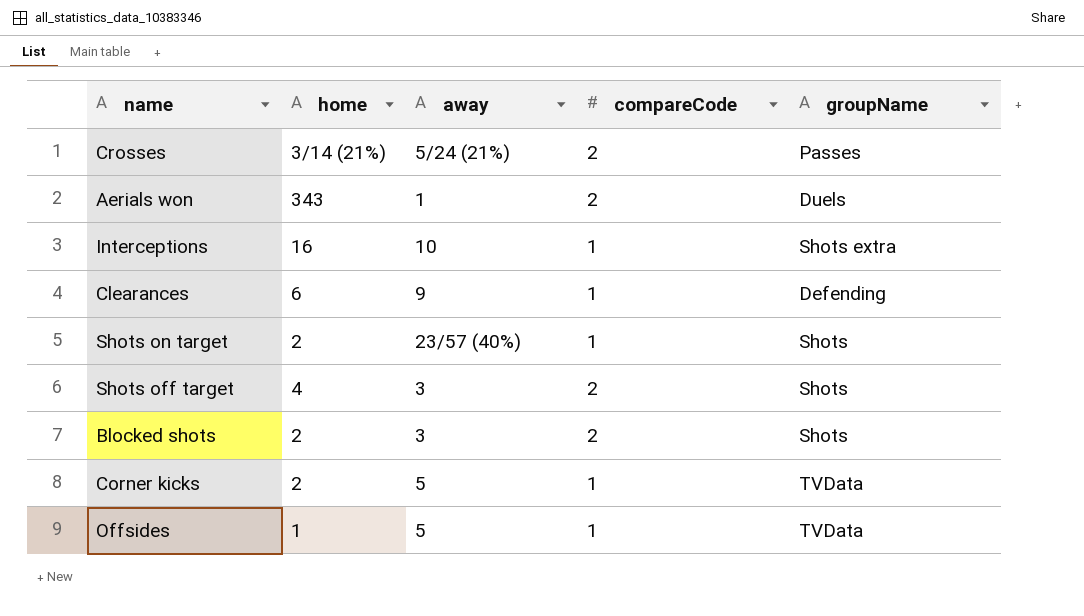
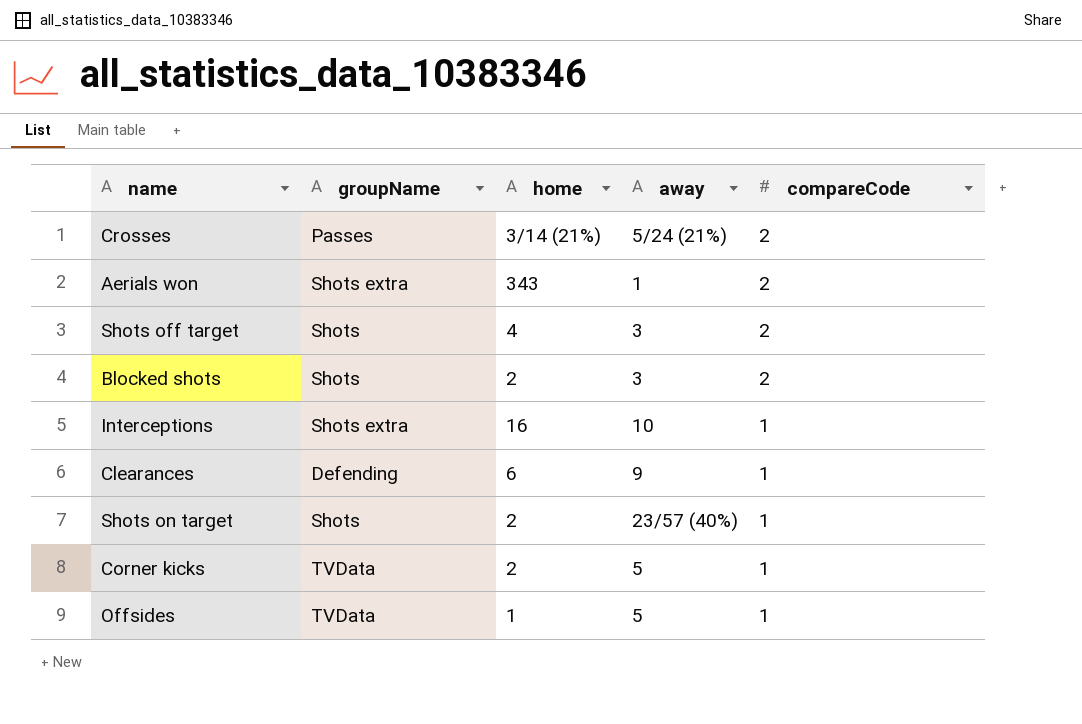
row order: none -> compareCode descending
column groupName | position: 5 -> 2
Aerials won | groupName: Duels -> Shots extra

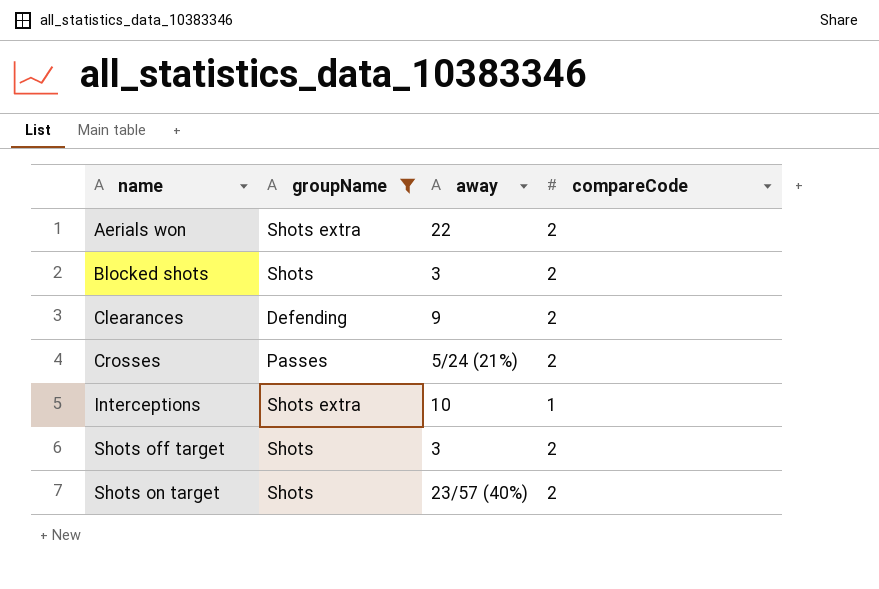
filter: none -> groupName != TVData
row order: compareCode descending -> name ascending
column home | position: 3 -> none
Aerials won | away: 1 -> 22
Clearances | compareCode: 1 -> 2
Shots on target | compareCode: 1 -> 2

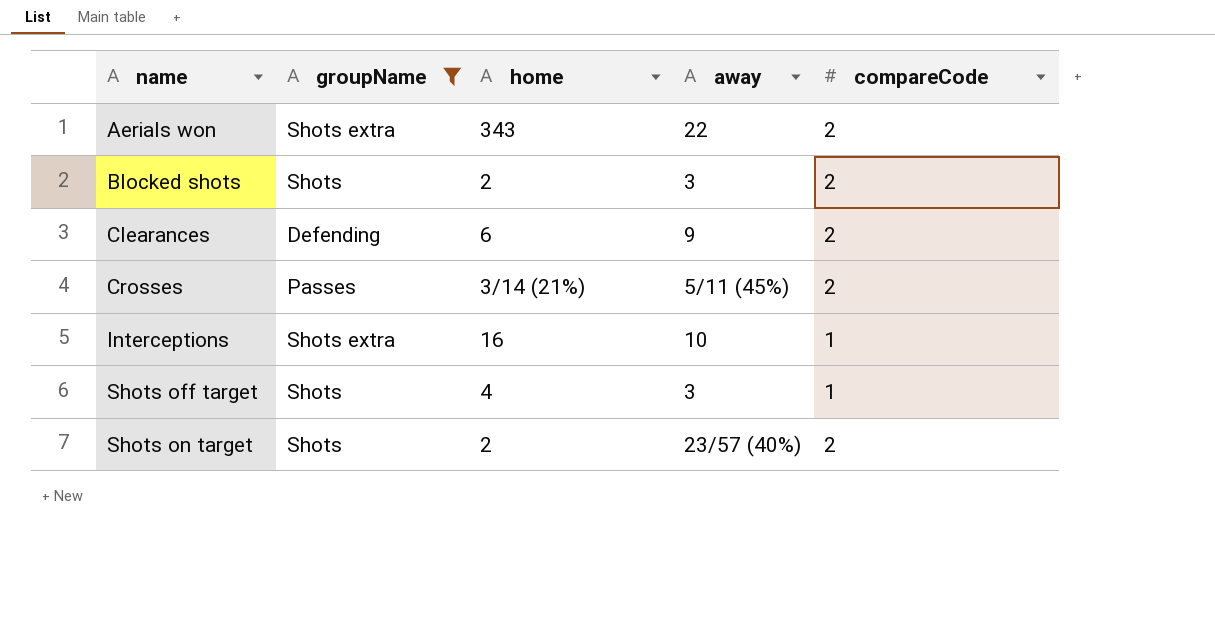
column home | position: none -> 3
Crosses | away: 5/24 (21%) -> 5/11 (45%)
Shots off target | compareCode: 2 -> 1

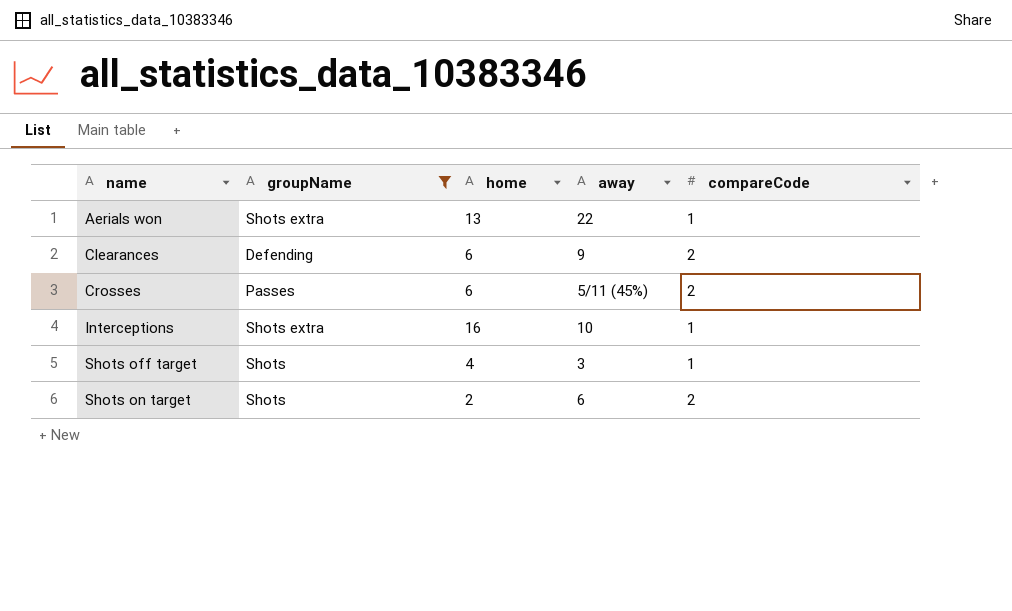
row Blocked shots: Shots | 2 | 3 | 2 -> none
Aerials won | home: 343 -> 13
Aerials won | compareCode: 2 -> 1
Crosses | home: 3/14 (21%) -> 6
Shots on target | away: 23/57 (40%) -> 6

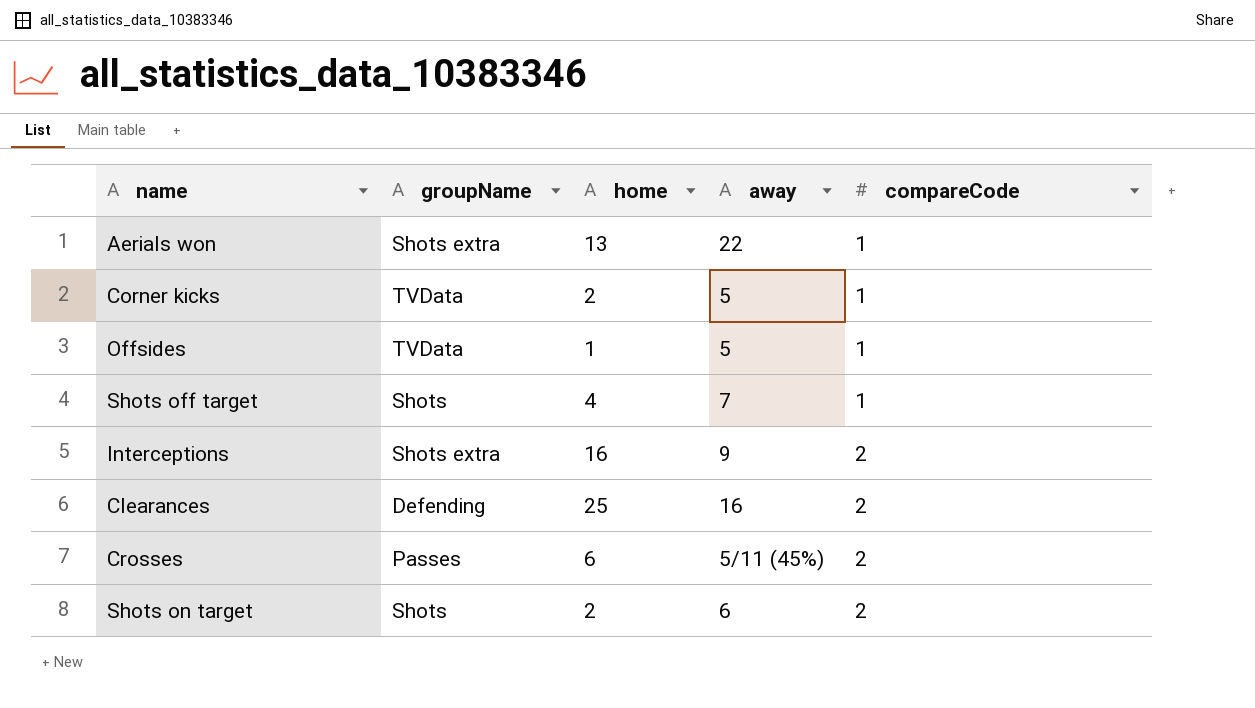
filter: groupName != TVData -> none
row order: name ascending -> compareCode ascending
Shots off target | away: 3 -> 7
Interceptions | away: 10 -> 9
Interceptions | compareCode: 1 -> 2
Clearances | home: 6 -> 25
Clearances | away: 9 -> 16

